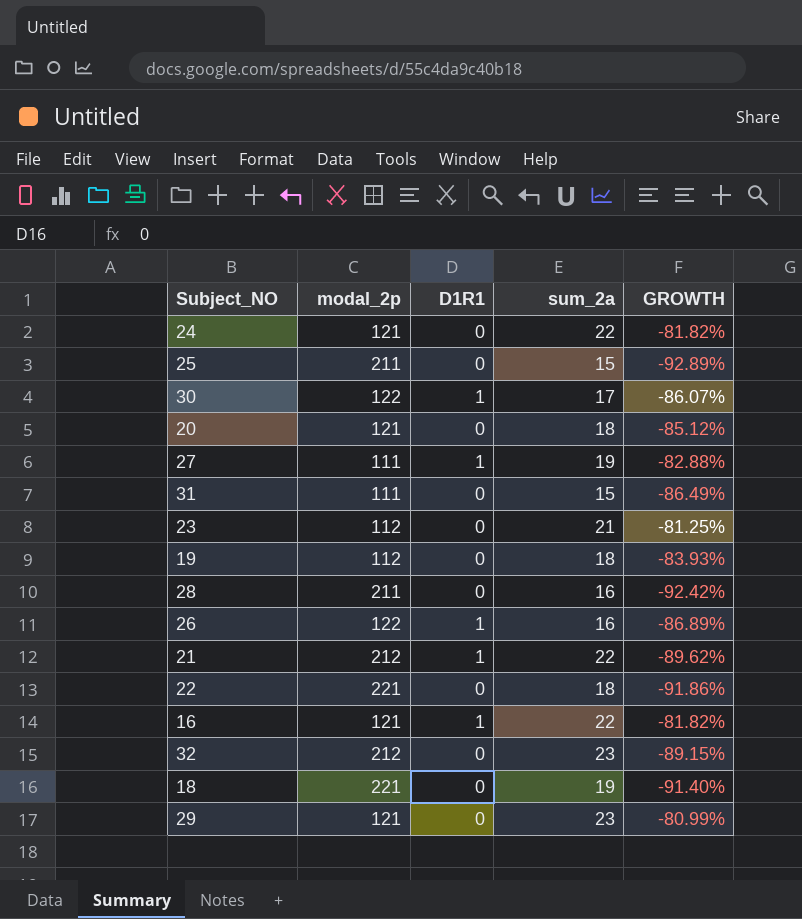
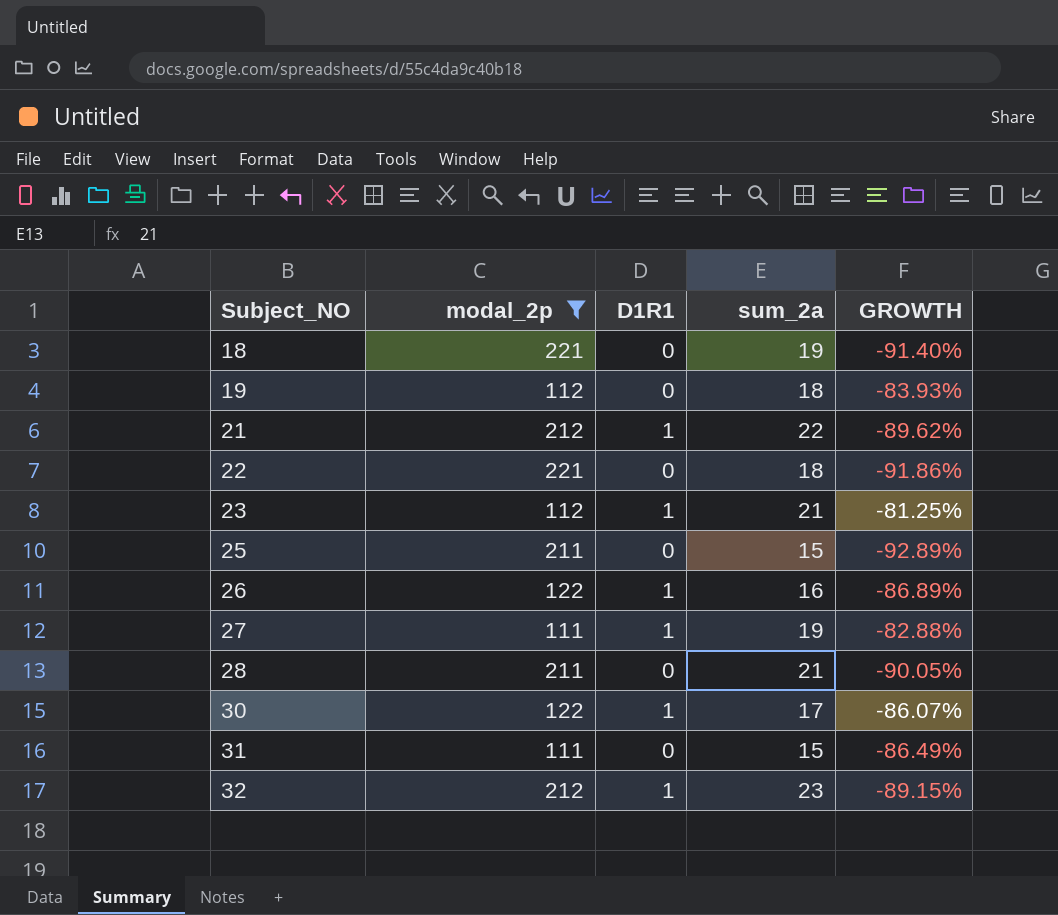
filter: none -> modal_2p != 121
row order: none -> Subject_NO ascending
23 | D1R1: 0 -> 1
28 | sum_2a: 16 -> 21
28 | GROWTH: -92.42% -> -90.05%
32 | D1R1: 0 -> 1

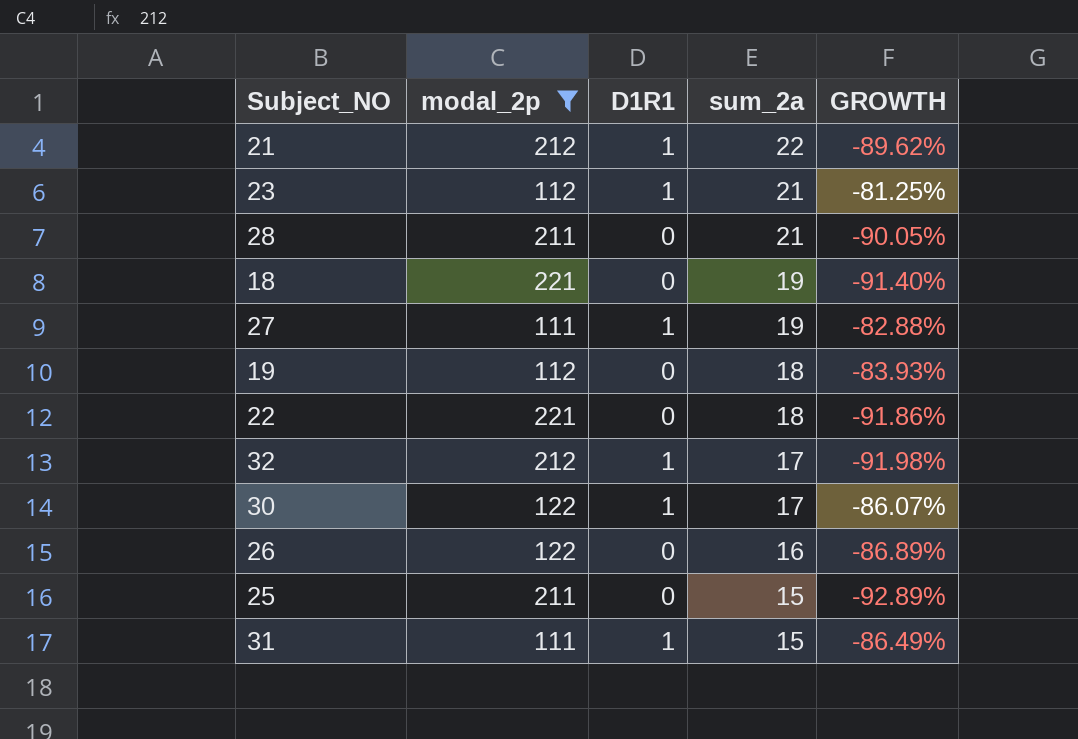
row order: Subject_NO ascending -> sum_2a descending
32 | sum_2a: 23 -> 17
32 | GROWTH: -89.15% -> -91.98%
26 | D1R1: 1 -> 0
31 | D1R1: 0 -> 1

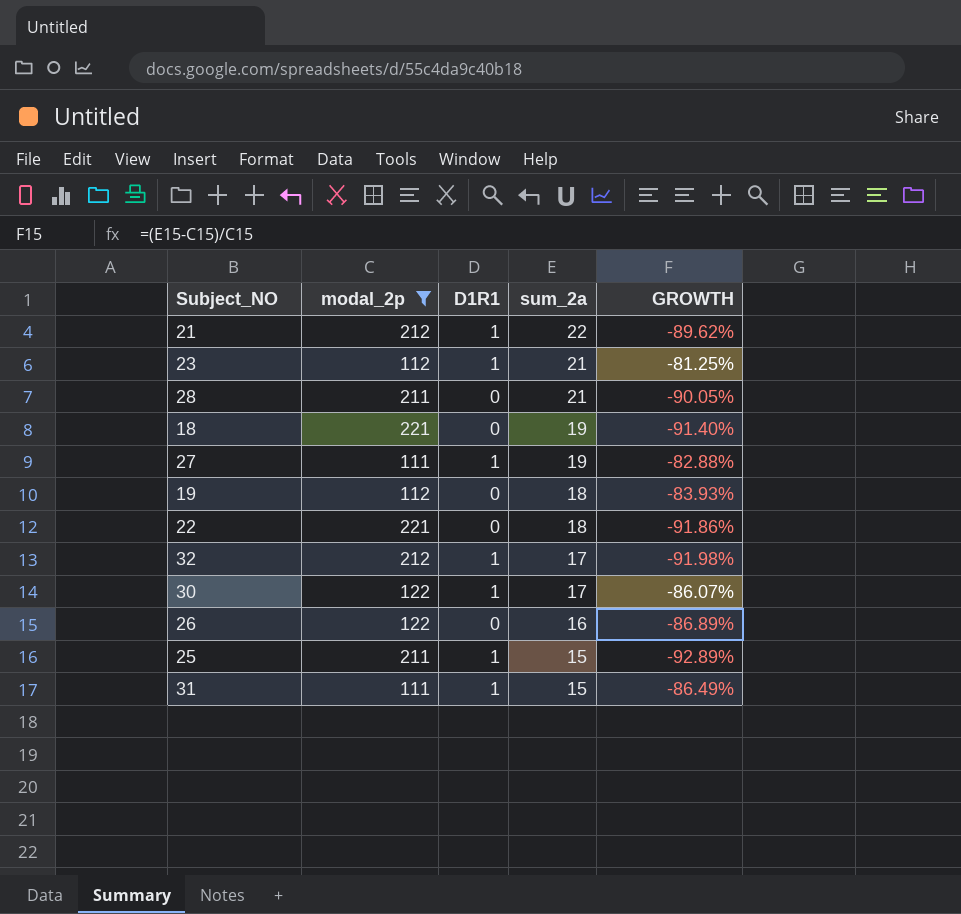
25 | D1R1: 0 -> 1

